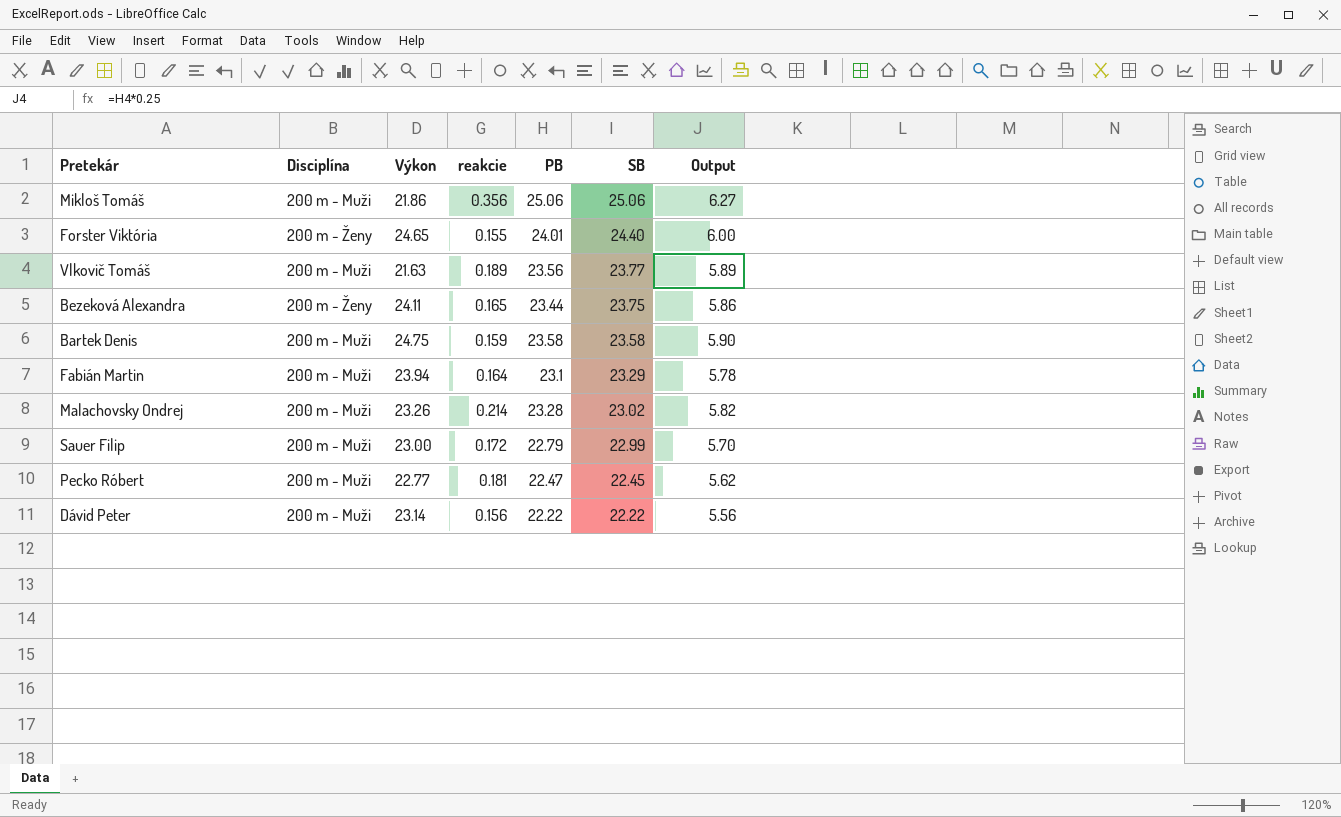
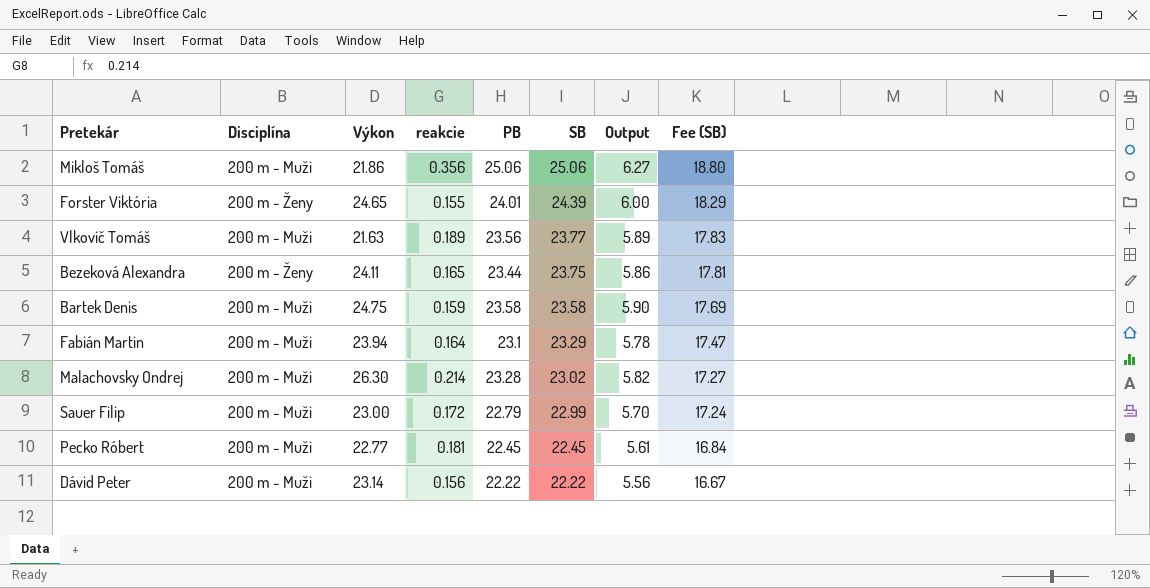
column Fee (SB) | formula: none -> [SB] * 0.75
Forster Viktória | SB: 24.40 -> 24.39
Malachovsky Ondrej | Výkon: 23.26 -> 26.30
Pecko Róbert | PB: 22.47 -> 22.45
Pecko Róbert | Output: 5.62 -> 5.61

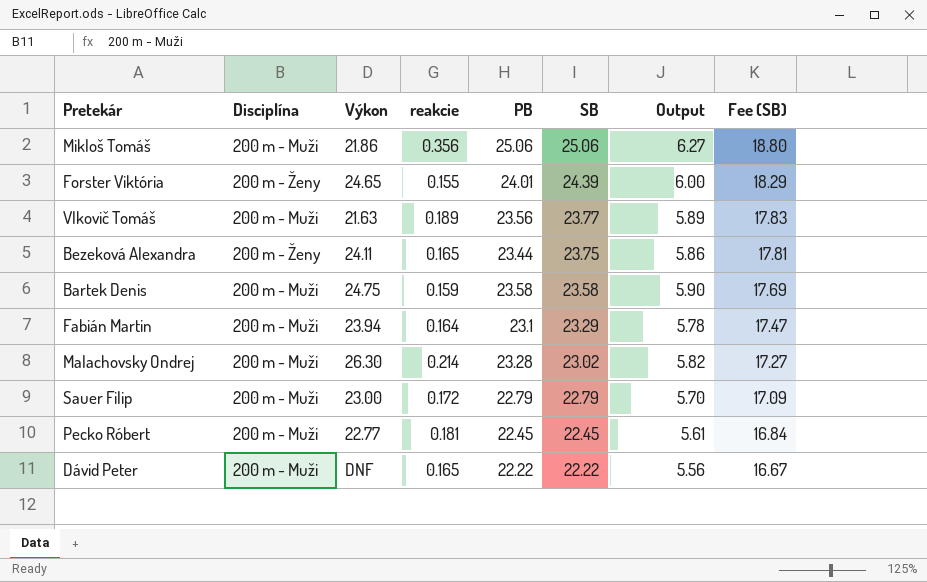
Sauer Filip | SB: 22.99 -> 22.79
Sauer Filip | Fee (SB): 17.24 -> 17.09
Dávid Peter | Výkon: 23.14 -> DNF
Dávid Peter | reakcie: 0.156 -> 0.165

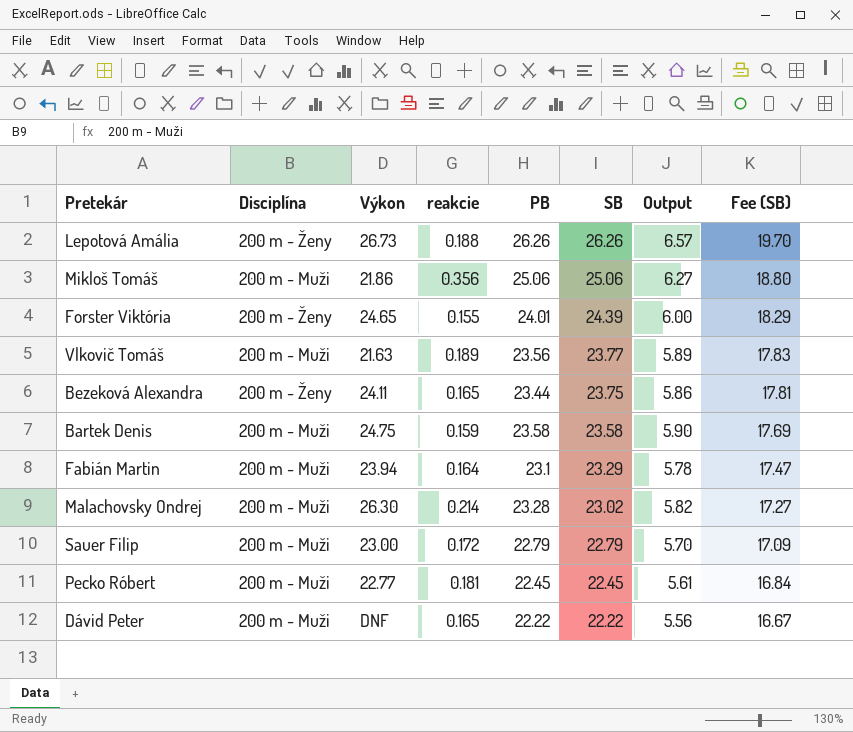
row Lepotová Amália: none -> 200 m - Ženy | 26.73 | 0.188 | 26.26 | 26.26 | 6.57 | 19.70

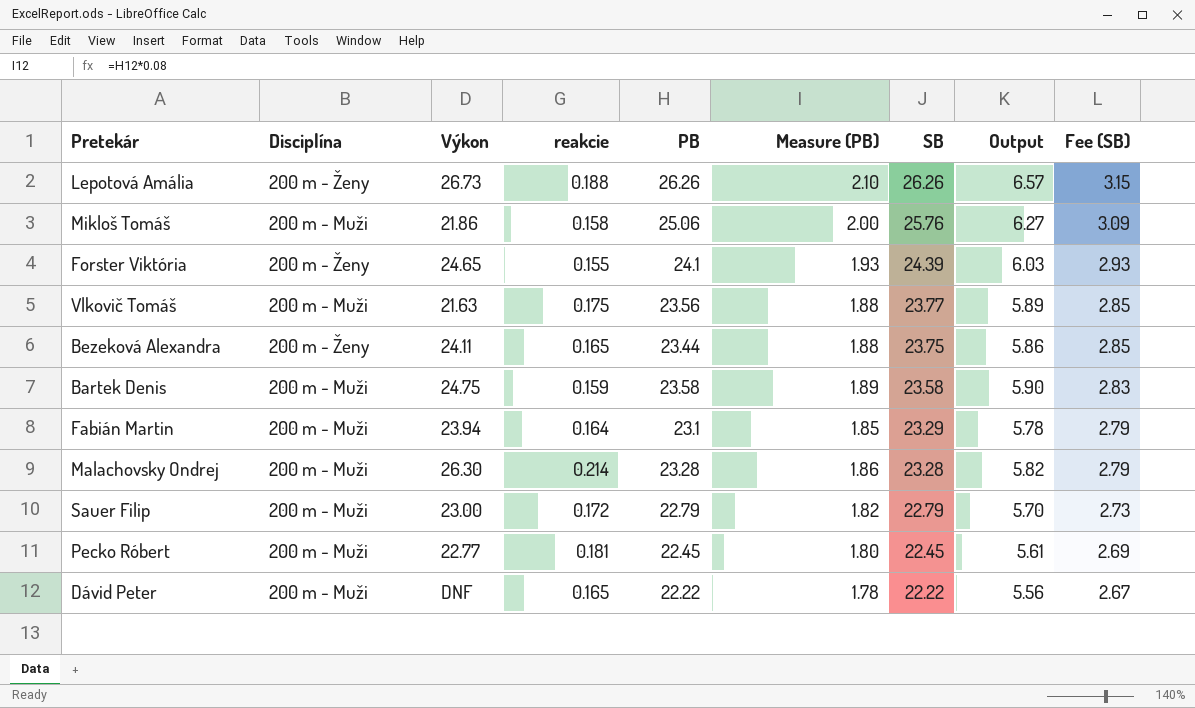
column Measure (PB) | formula: none -> [PB] * 0.08
column Fee (SB) | formula: [SB] * 0.75 -> [SB] * 0.12
Mikloš Tomáš | reakcie: 0.356 -> 0.158
Mikloš Tomáš | SB: 25.06 -> 25.76
Forster Viktória | PB: 24.01 -> 24.1
Forster Viktória | Output: 6.00 -> 6.03
Vlkovič Tomáš | reakcie: 0.189 -> 0.175
Malachovsky Ondrej | SB: 23.02 -> 23.28

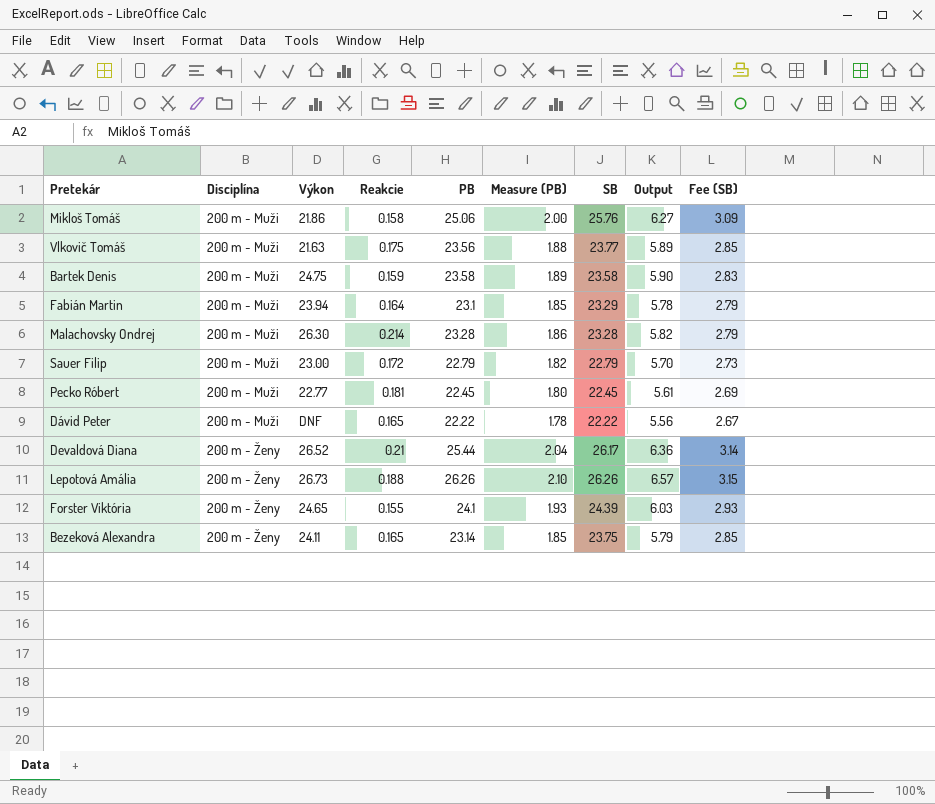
row order: SB descending -> Disciplína ascending
column name: reakcie -> Reakcie
row Devaldová Diana: none -> 200 m - Ženy | 26.52 | 0.21 | 25.44 | 2.04 | 26.17 | 6.36 | 3.14
Bezeková Alexandra | PB: 23.44 -> 23.14
Bezeková Alexandra | Measure (PB): 1.88 -> 1.85
Bezeková Alexandra | Output: 5.86 -> 5.79

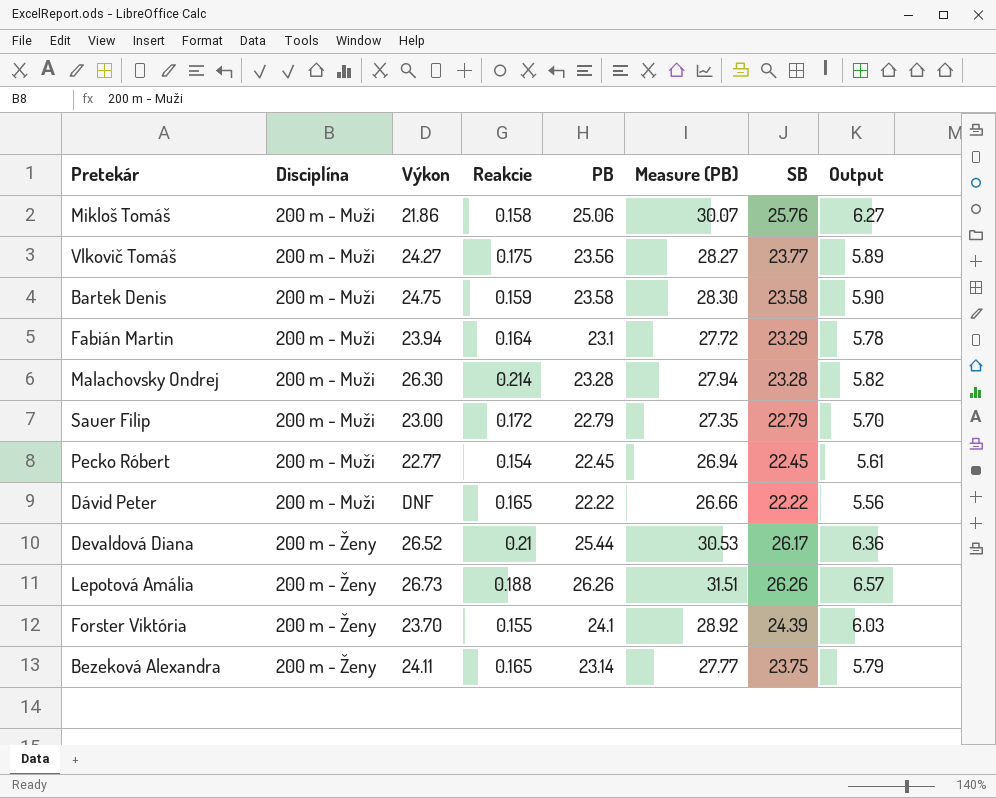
column Fee (SB) | formula: [SB] * 0.12 -> none
column Measure (PB) | formula: [PB] * 0.08 -> [PB] * 1.2
Vlkovič Tomáš | Výkon: 21.63 -> 24.27
Pecko Róbert | Reakcie: 0.181 -> 0.154
Forster Viktória | Výkon: 24.65 -> 23.70

